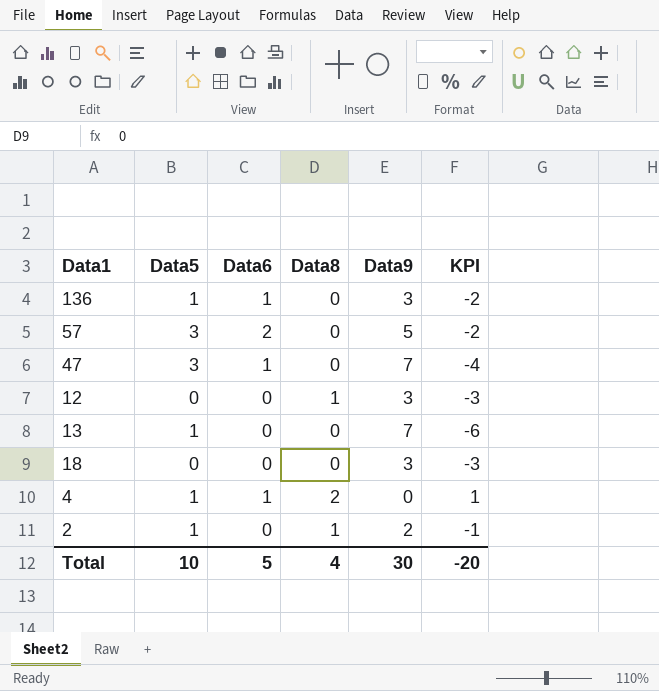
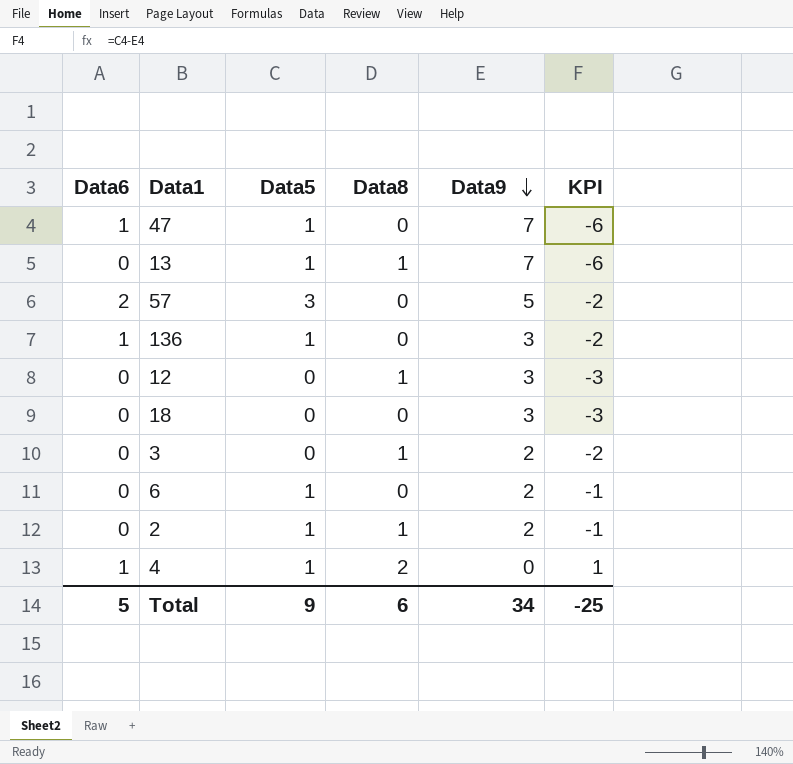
row order: none -> Data9 descending
column Data6 | position: 3 -> 1
47 | Data5: 3 -> 1
47 | KPI: -4 -> -6
13 | Data8: 0 -> 1
row 3: none -> 0 | 0 | 1 | 2 | -2
row 6: none -> 0 | 1 | 0 | 2 | -1
Total | Data5: 10 -> 9
Total | Data8: 4 -> 6
Total | Data9: 30 -> 34
Total | KPI: -20 -> -25

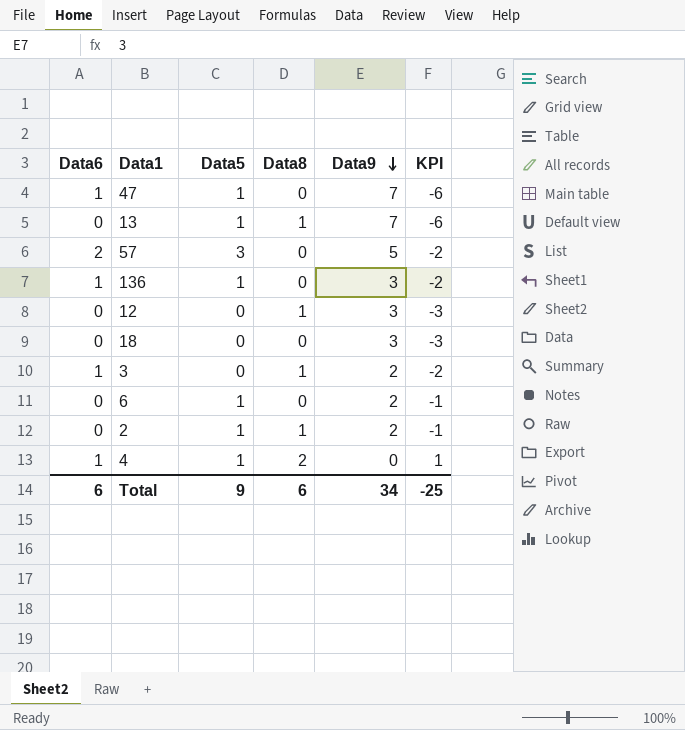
3 | Data6: 0 -> 1
Total | Data6: 5 -> 6

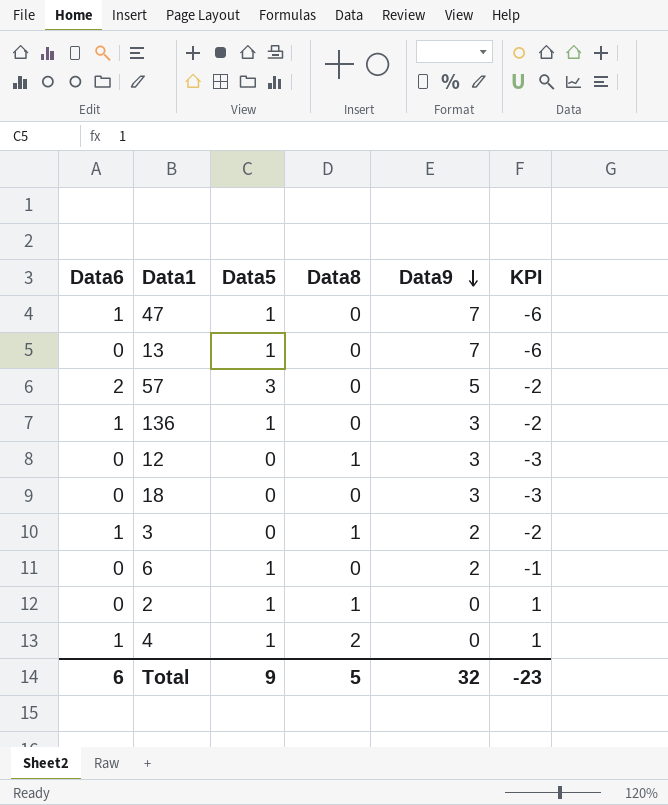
13 | Data8: 1 -> 0
2 | Data9: 2 -> 0
2 | KPI: -1 -> 1
Total | Data8: 6 -> 5
Total | Data9: 34 -> 32
Total | KPI: -25 -> -23

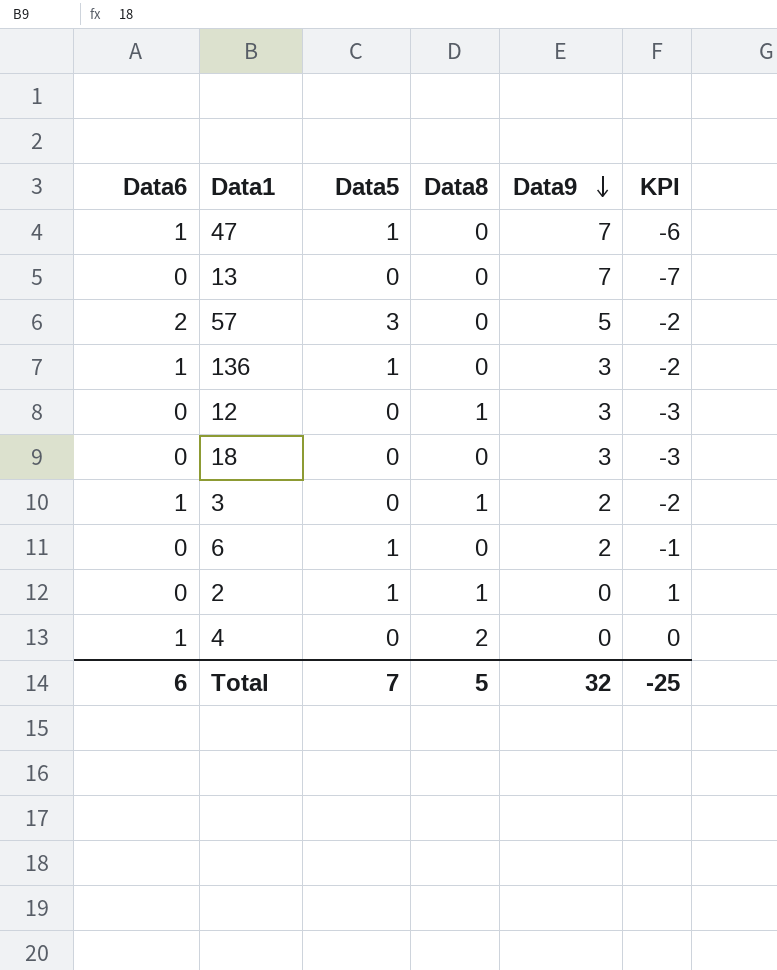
13 | Data5: 1 -> 0
13 | KPI: -6 -> -7
4 | Data5: 1 -> 0
4 | KPI: 1 -> 0
Total | Data5: 9 -> 7
Total | KPI: -23 -> -25

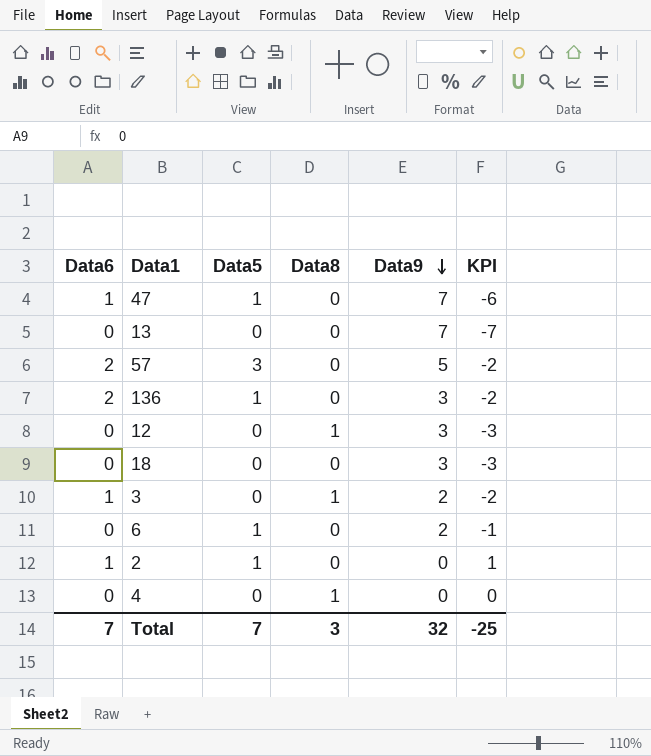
136 | Data6: 1 -> 2
2 | Data6: 0 -> 1
2 | Data8: 1 -> 0
4 | Data6: 1 -> 0
4 | Data8: 2 -> 1
Total | Data6: 6 -> 7
Total | Data8: 5 -> 3

